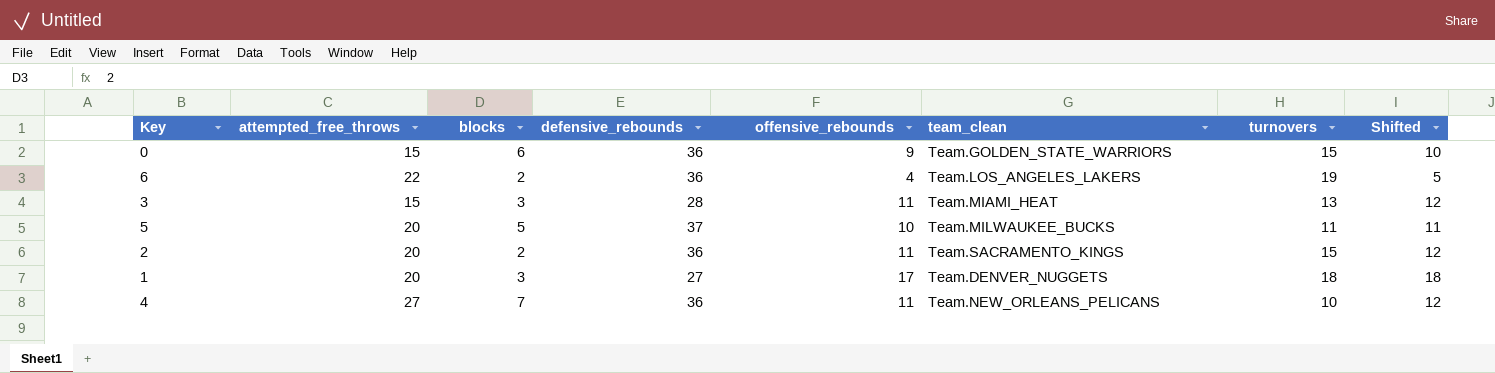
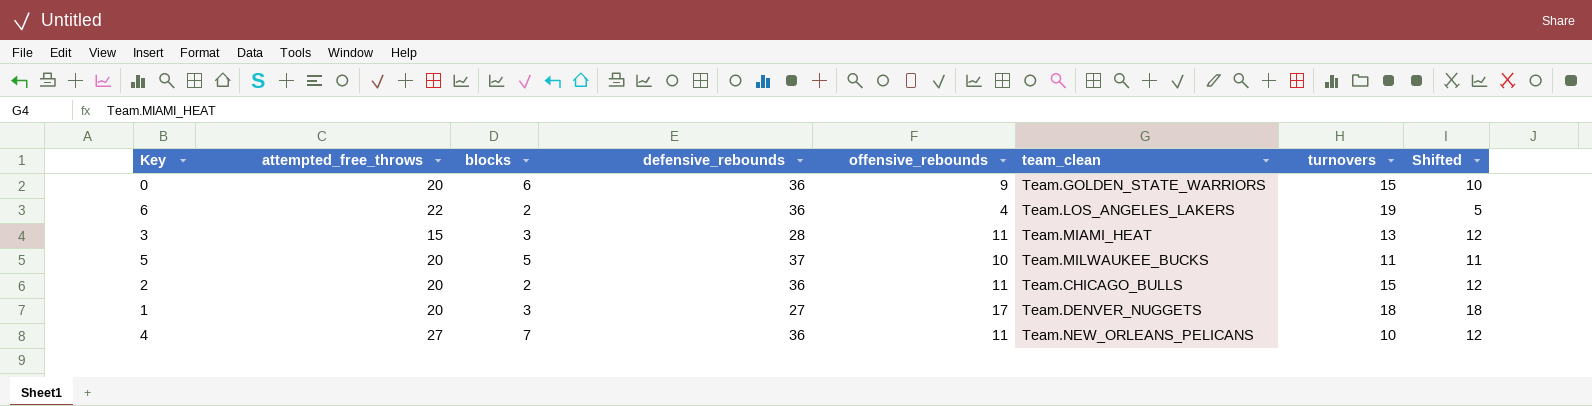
0 | attempted_free_throws: 15 -> 20
2 | team_clean: Team.SACRAMENTO_KINGS -> Team.CHICAGO_BULLS

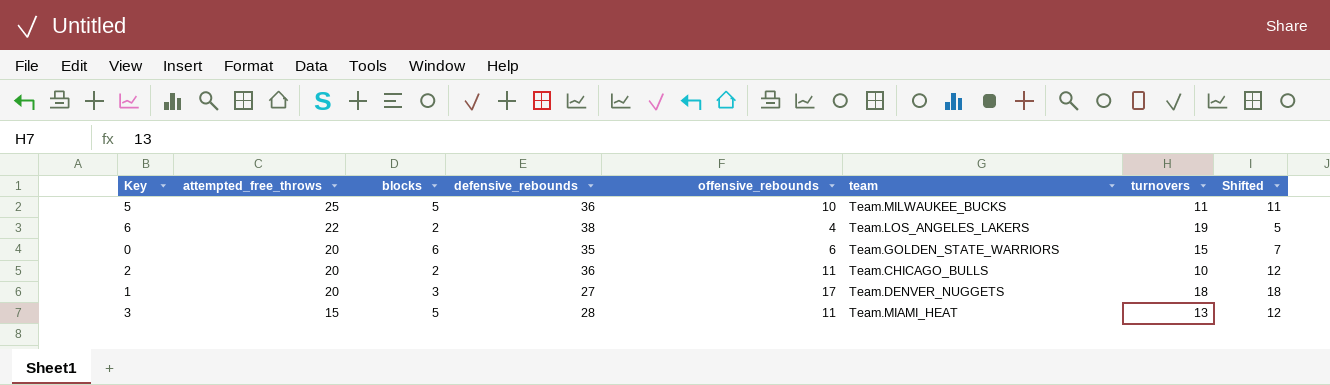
row order: none -> attempted_free_throws descending
column name: team_clean -> team
row 4: 27 | 7 | 36 | 11 | Team.NEW_ORLEANS_PELICANS | 10 | 12 -> none
5 | attempted_free_throws: 20 -> 25
5 | defensive_rebounds: 37 -> 36
6 | defensive_rebounds: 36 -> 38
0 | defensive_rebounds: 36 -> 35
0 | offensive_rebounds: 9 -> 6
0 | Shifted: 10 -> 7
2 | turnovers: 15 -> 10
3 | blocks: 3 -> 5

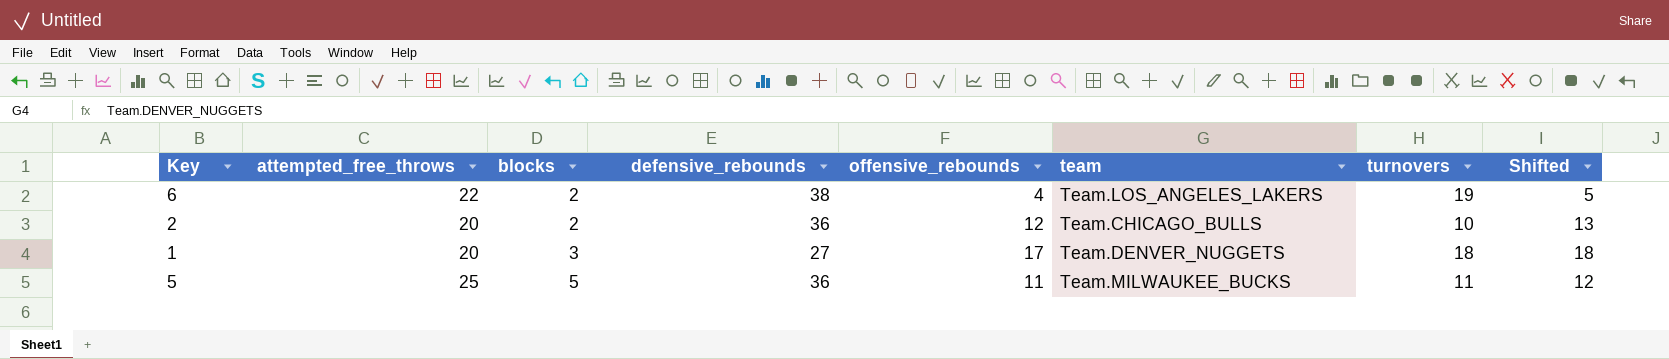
row order: attempted_free_throws descending -> blocks ascending
row 0: 20 | 6 | 35 | 6 | Team.GOLDEN_STATE_WARRIORS | 15 | 7 -> none
row 3: 15 | 5 | 28 | 11 | Team.MIAMI_HEAT | 13 | 12 -> none
2 | offensive_rebounds: 11 -> 12
2 | Shifted: 12 -> 13
5 | offensive_rebounds: 10 -> 11
5 | Shifted: 11 -> 12

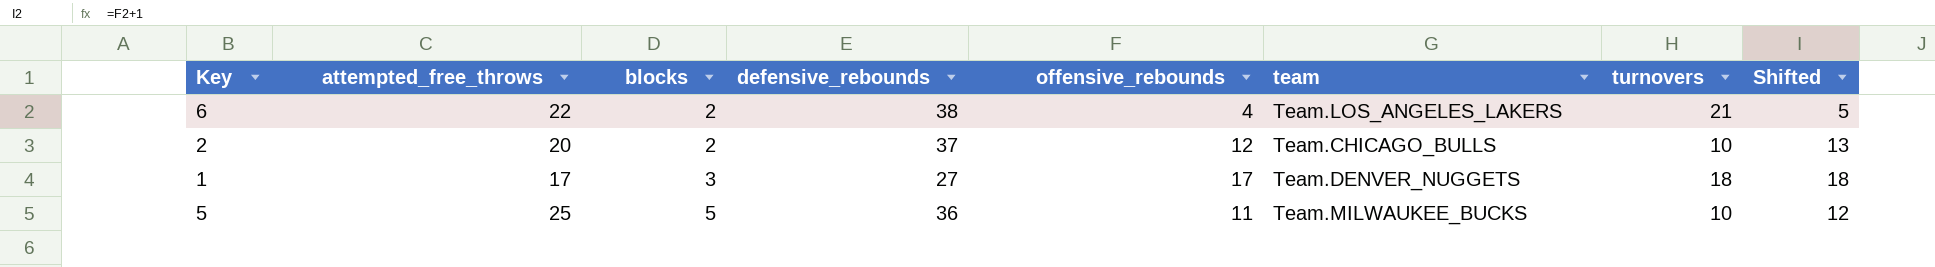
6 | turnovers: 19 -> 21
2 | defensive_rebounds: 36 -> 37
1 | attempted_free_throws: 20 -> 17
5 | turnovers: 11 -> 10

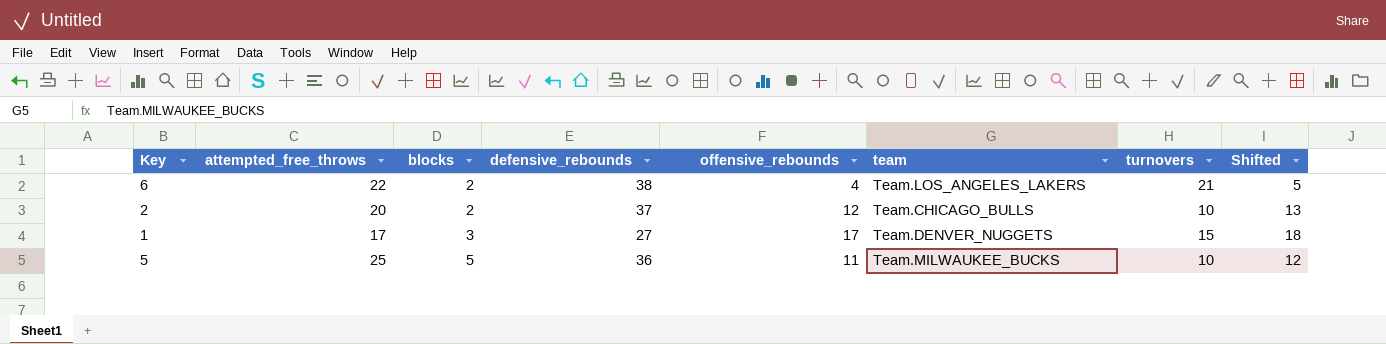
1 | turnovers: 18 -> 15

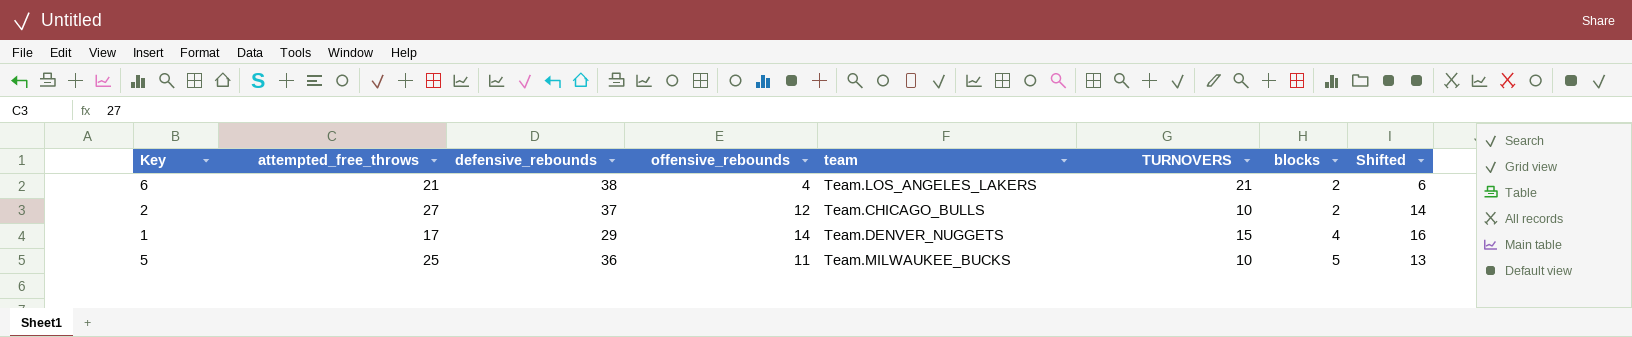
column name: turnovers -> TURNOVERS
column blocks | position: 3 -> 7
column Shifted | formula: [offensive_rebounds] + 1 -> [offensive_rebounds] + 2
6 | attempted_free_throws: 22 -> 21
2 | attempted_free_throws: 20 -> 27
1 | defensive_rebounds: 27 -> 29
1 | offensive_rebounds: 17 -> 14
1 | blocks: 3 -> 4

